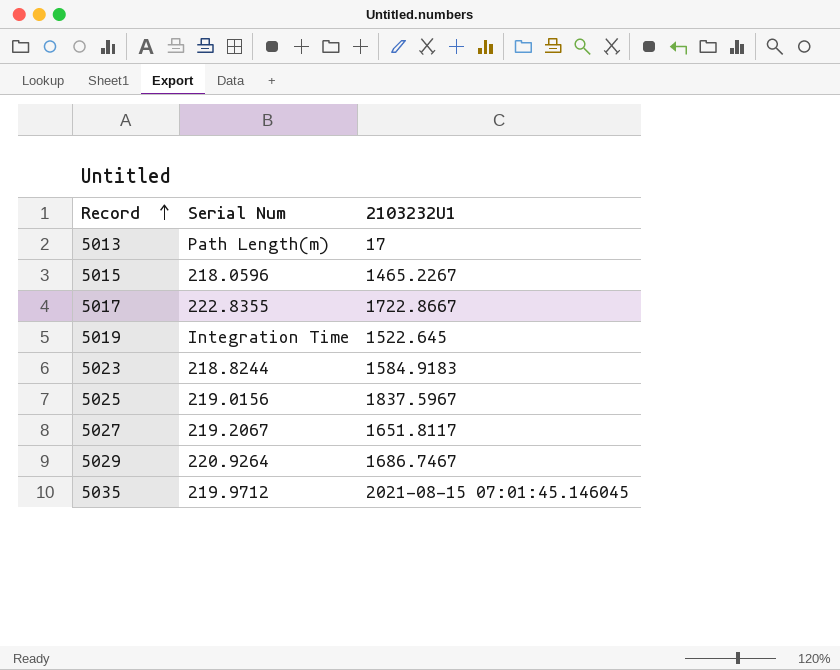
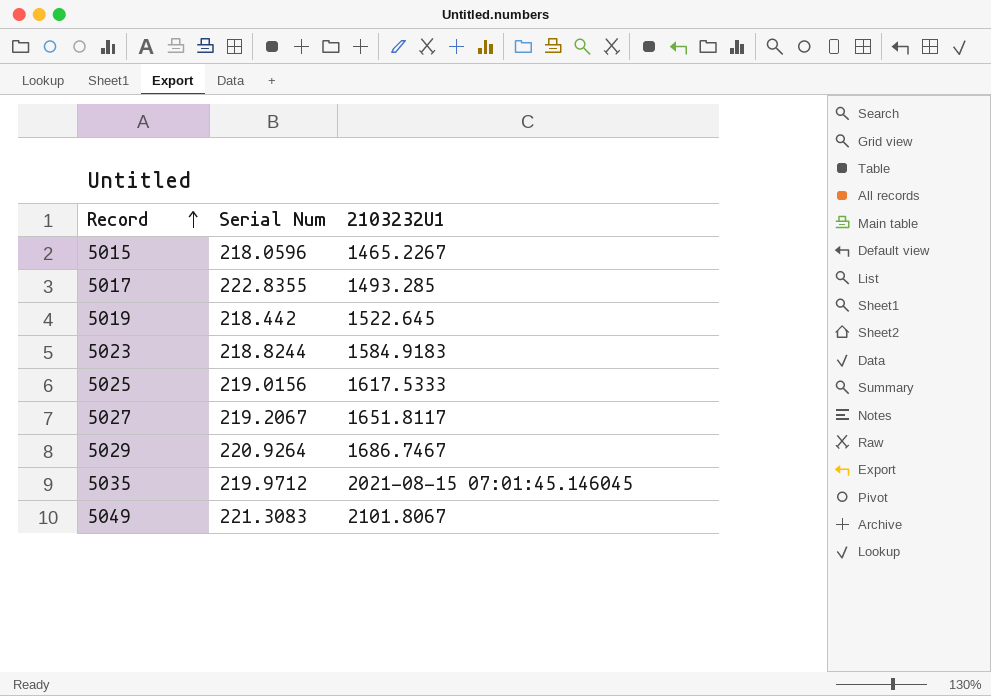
row 5013: Path Length(m) | 17 -> none
5017 | 2103232U1: 1722.8667 -> 1493.285
5019 | Serial Num: Integration Time -> 218.442
5025 | 2103232U1: 1837.5967 -> 1617.5333
row 5049: none -> 221.3083 | 2101.8067

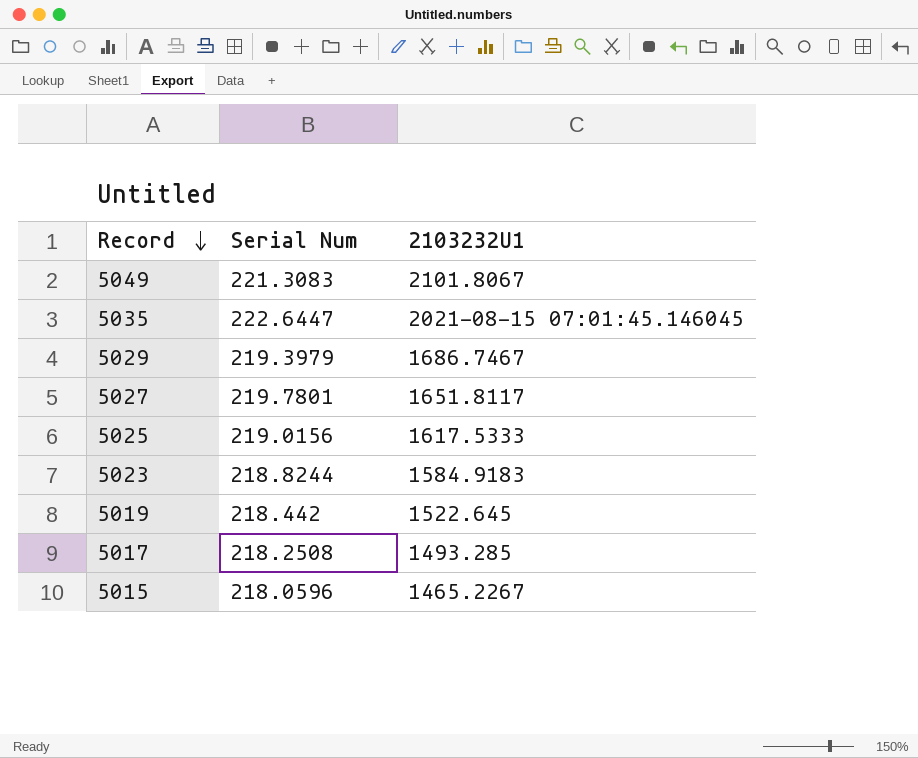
row order: Record ascending -> Record descending
5035 | Serial Num: 219.9712 -> 222.6447
5029 | Serial Num: 220.9264 -> 219.3979
5027 | Serial Num: 219.2067 -> 219.7801
5017 | Serial Num: 222.8355 -> 218.2508

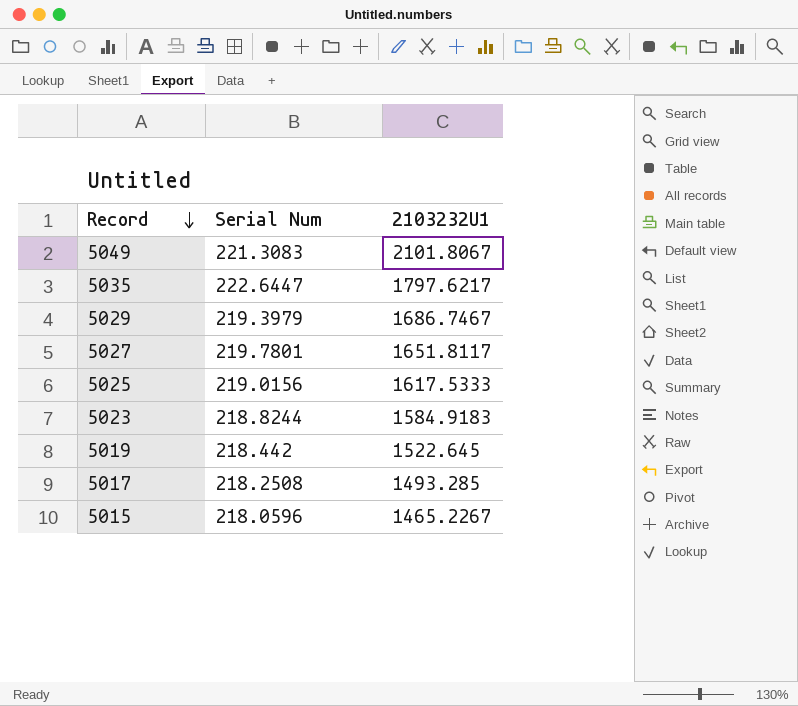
5035 | 2103232U1: 2021-08-15 07:01:45.146045 -> 1797.6217

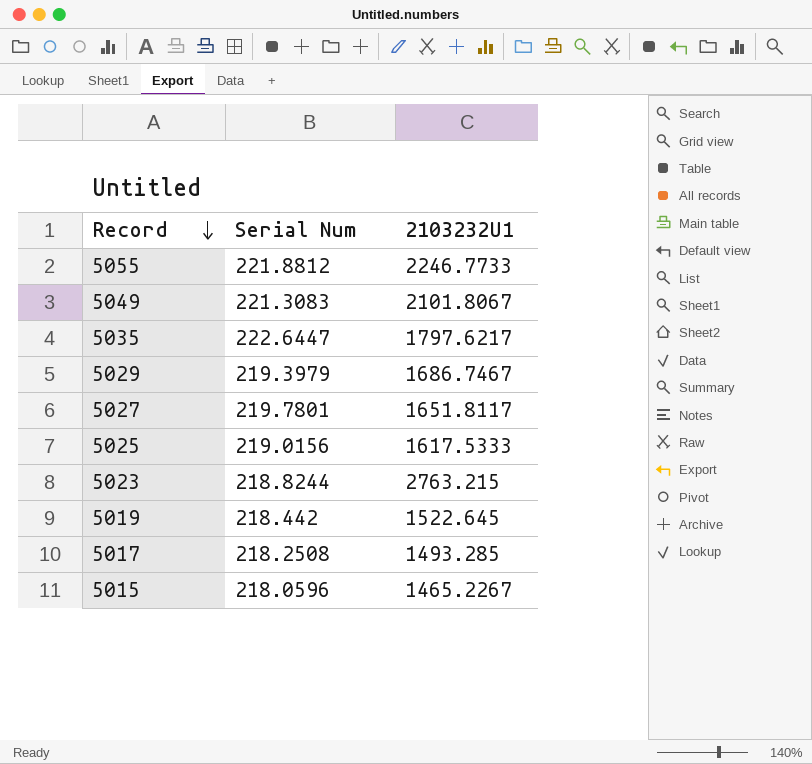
row 5055: none -> 221.8812 | 2246.7733
5023 | 2103232U1: 1584.9183 -> 2763.215

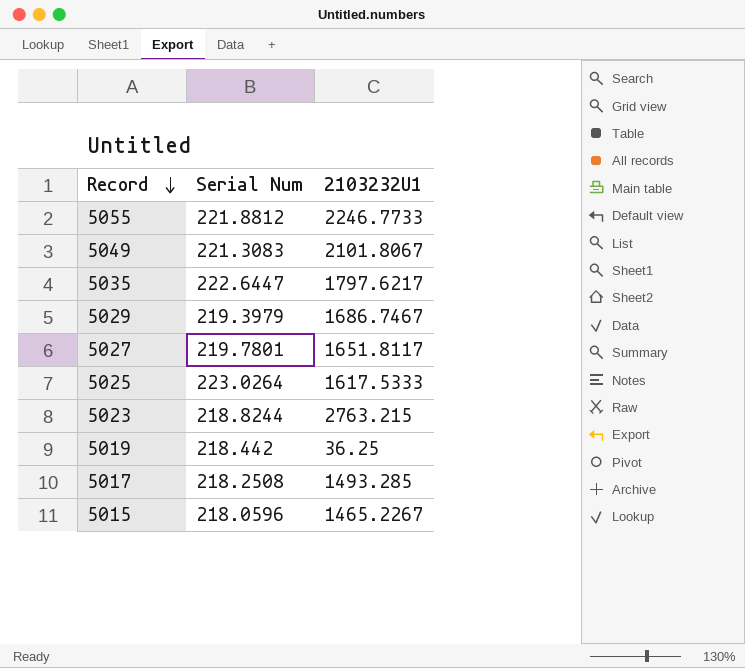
5025 | Serial Num: 219.0156 -> 223.0264
5019 | 2103232U1: 1522.645 -> 36.25

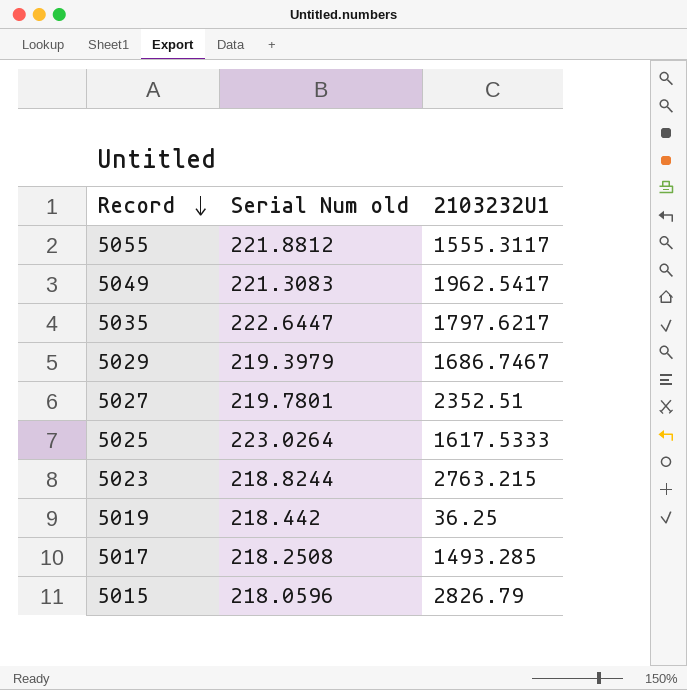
column name: Serial Num -> Serial Num old
5055 | 2103232U1: 2246.7733 -> 1555.3117
5049 | 2103232U1: 2101.8067 -> 1962.5417
5027 | 2103232U1: 1651.8117 -> 2352.51
5015 | 2103232U1: 1465.2267 -> 2826.79

